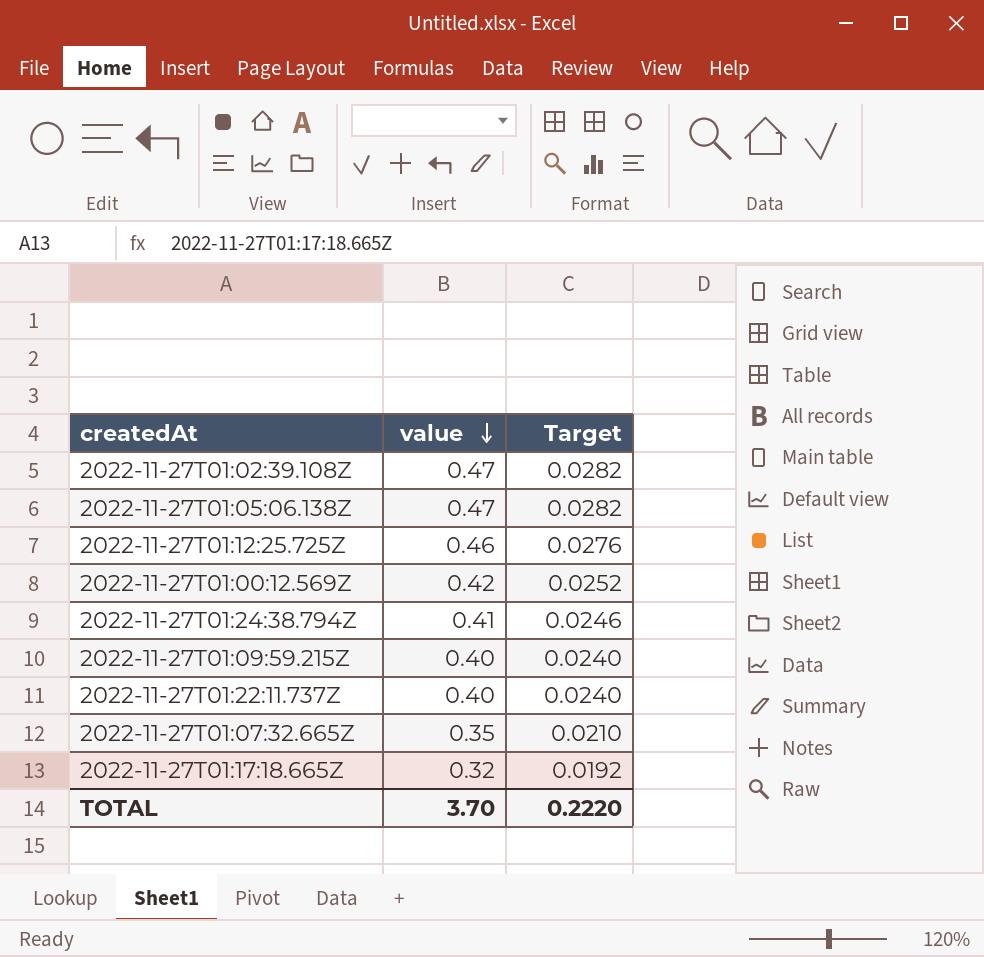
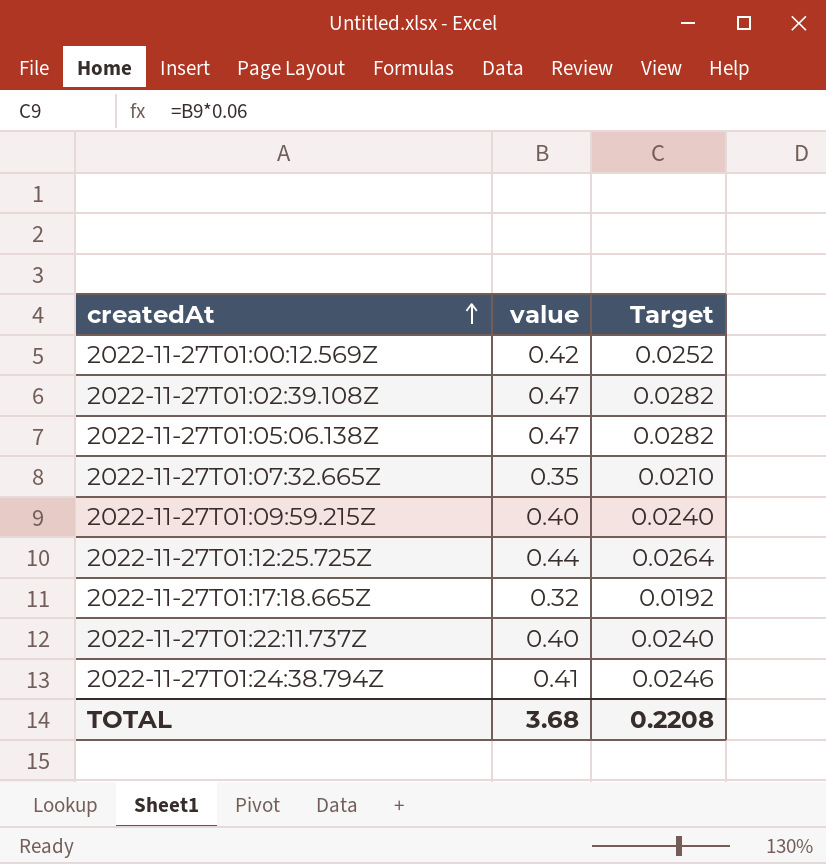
row order: value descending -> createdAt ascending
2022-11-27T01:12:25.725Z | value: 0.46 -> 0.44
2022-11-27T01:12:25.725Z | Target: 0.0276 -> 0.0264
TOTAL | value: 3.70 -> 3.68
TOTAL | Target: 0.2220 -> 0.2208

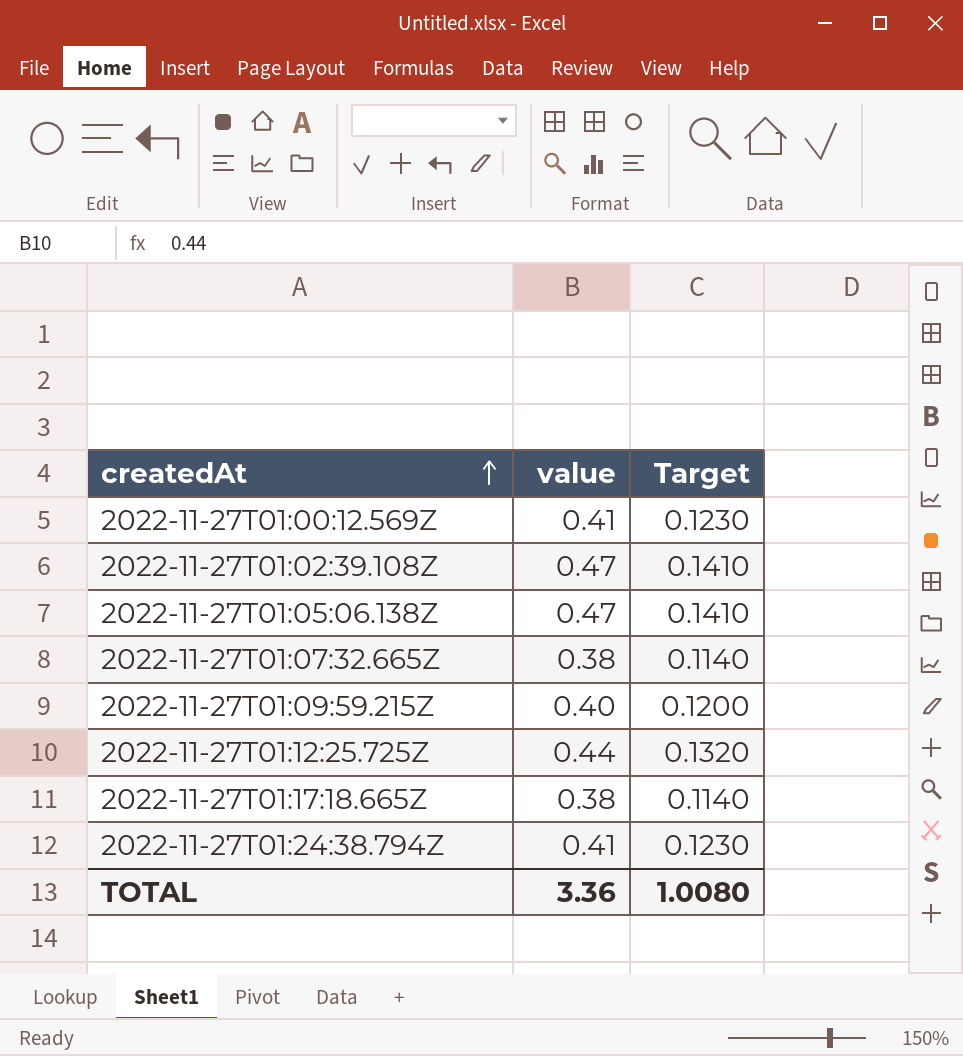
column Target | formula: [value] * 0.06 -> [value] * 0.3
row 2022-11-27T01:22:11.737Z: 0.40 | 0.0240 -> none
2022-11-27T01:00:12.569Z | value: 0.42 -> 0.41
2022-11-27T01:07:32.665Z | value: 0.35 -> 0.38
2022-11-27T01:17:18.665Z | value: 0.32 -> 0.38
TOTAL | value: 3.68 -> 3.36
TOTAL | Target: 0.2208 -> 1.0080

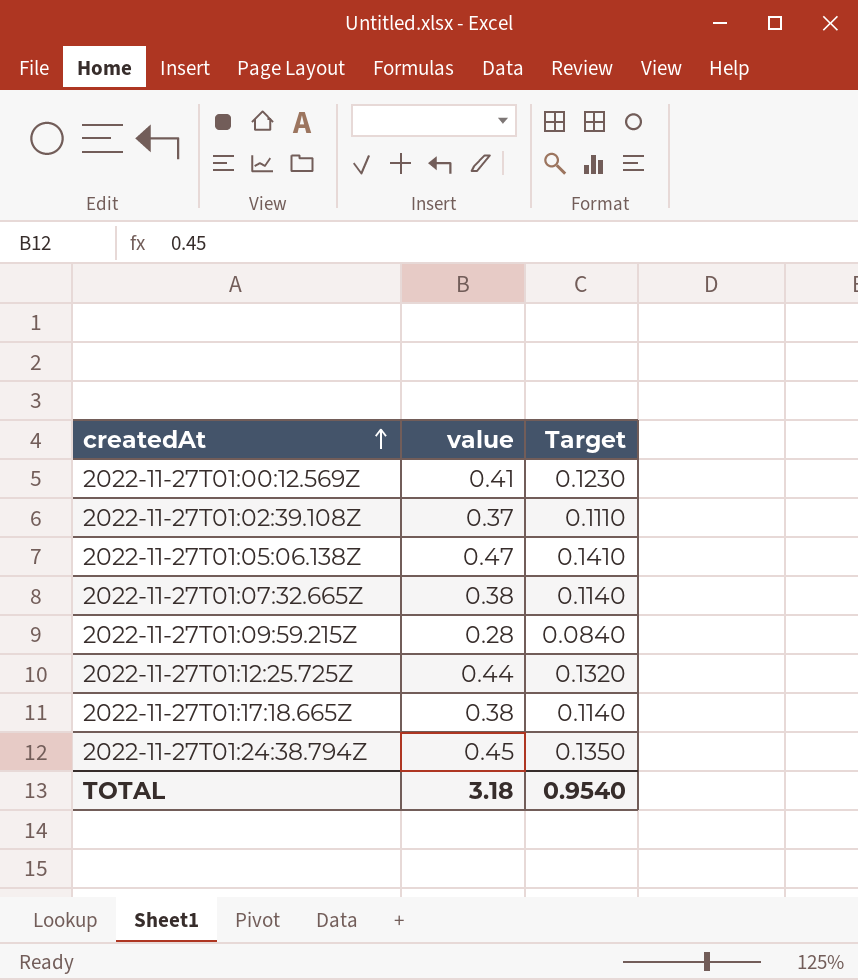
2022-11-27T01:02:39.108Z | value: 0.47 -> 0.37
2022-11-27T01:02:39.108Z | Target: 0.1410 -> 0.1110
2022-11-27T01:09:59.215Z | value: 0.40 -> 0.28
2022-11-27T01:09:59.215Z | Target: 0.1200 -> 0.0840
2022-11-27T01:24:38.794Z | value: 0.41 -> 0.45
2022-11-27T01:24:38.794Z | Target: 0.1230 -> 0.1350
TOTAL | value: 3.36 -> 3.18
TOTAL | Target: 1.0080 -> 0.9540

